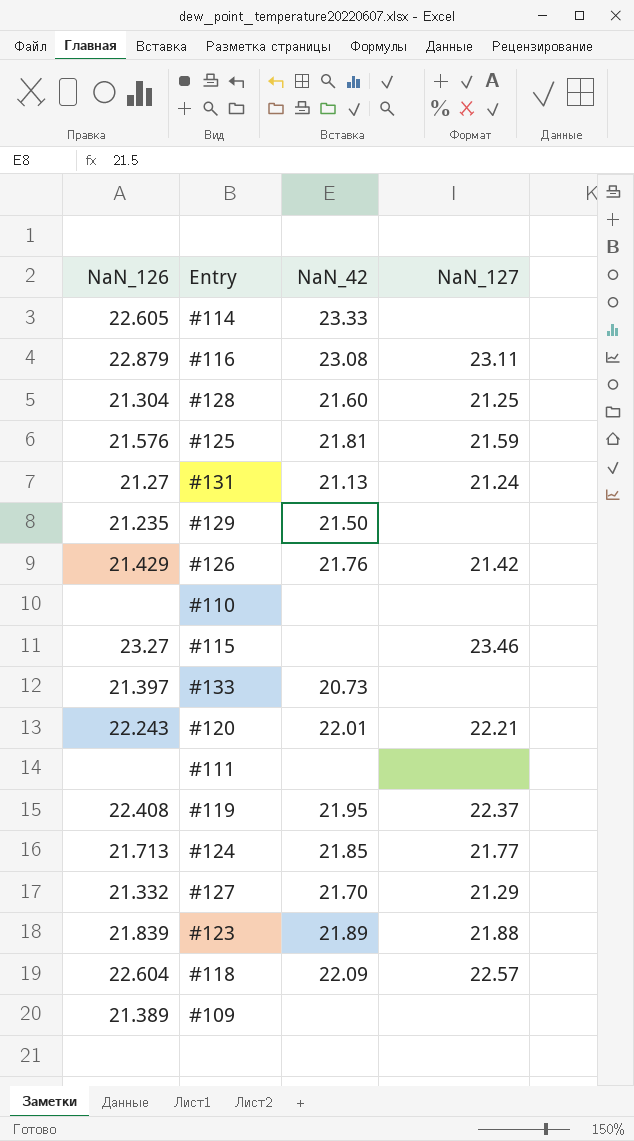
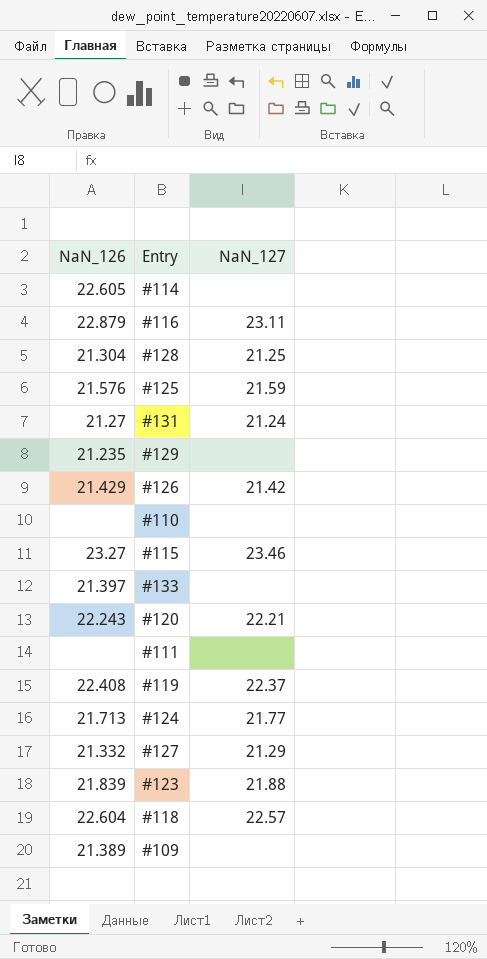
column NaN_42 | position: 3 -> none

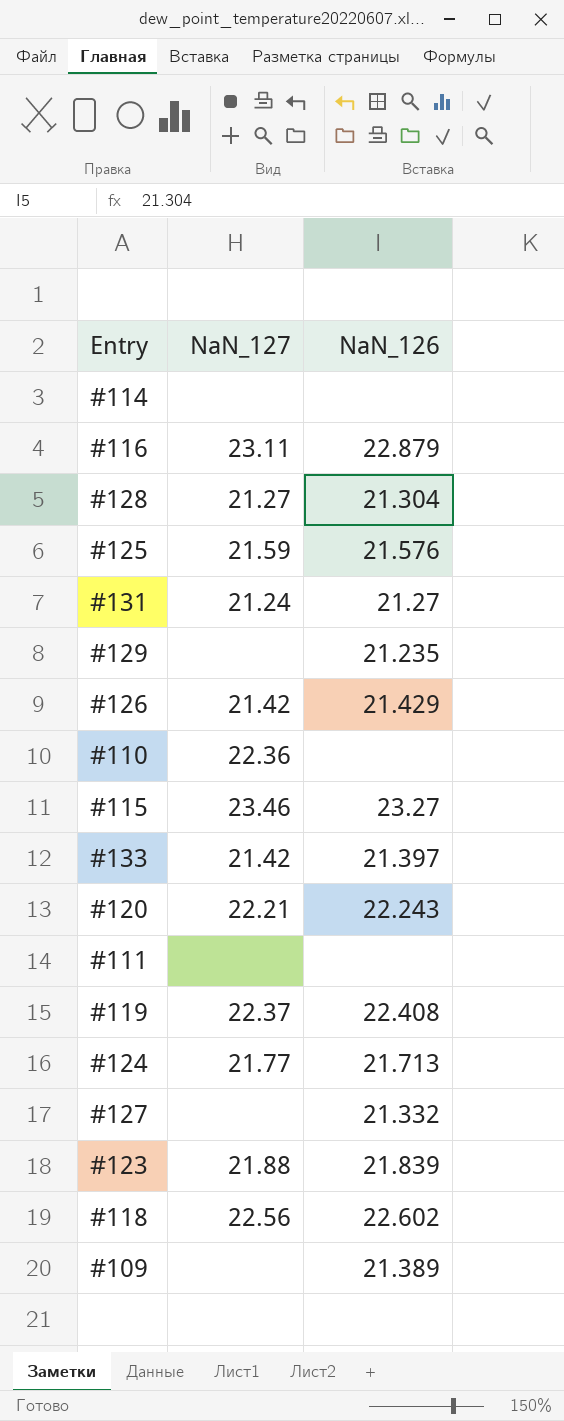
column NaN_126 | position: 1 -> 3
#114 | NaN_126: 22.605 -> none
#128 | NaN_127: 21.25 -> 21.27
#110 | NaN_127: none -> 22.36
#133 | NaN_127: none -> 21.42
#127 | NaN_127: 21.29 -> none
#118 | NaN_127: 22.57 -> 22.56
#118 | NaN_126: 22.604 -> 22.602

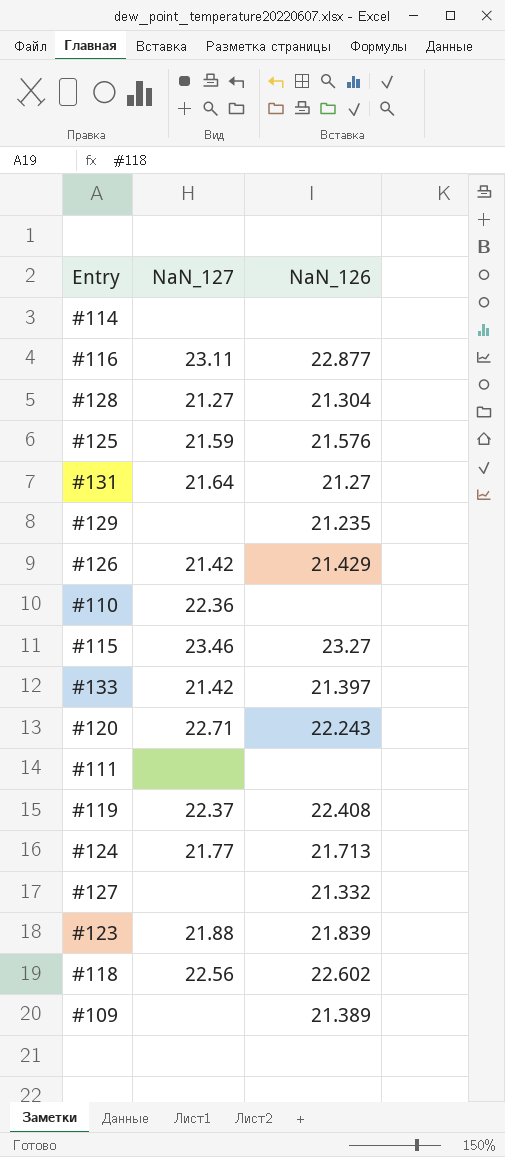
#116 | NaN_126: 22.879 -> 22.877
#131 | NaN_127: 21.24 -> 21.64
#120 | NaN_127: 22.21 -> 22.71

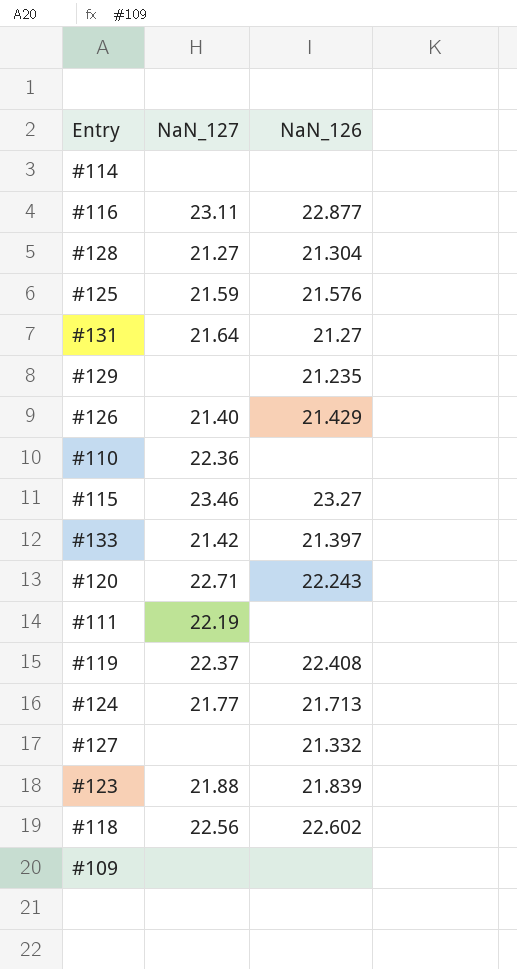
#126 | NaN_127: 21.42 -> 21.40
#111 | NaN_127: none -> 22.19
#109 | NaN_126: 21.389 -> none

